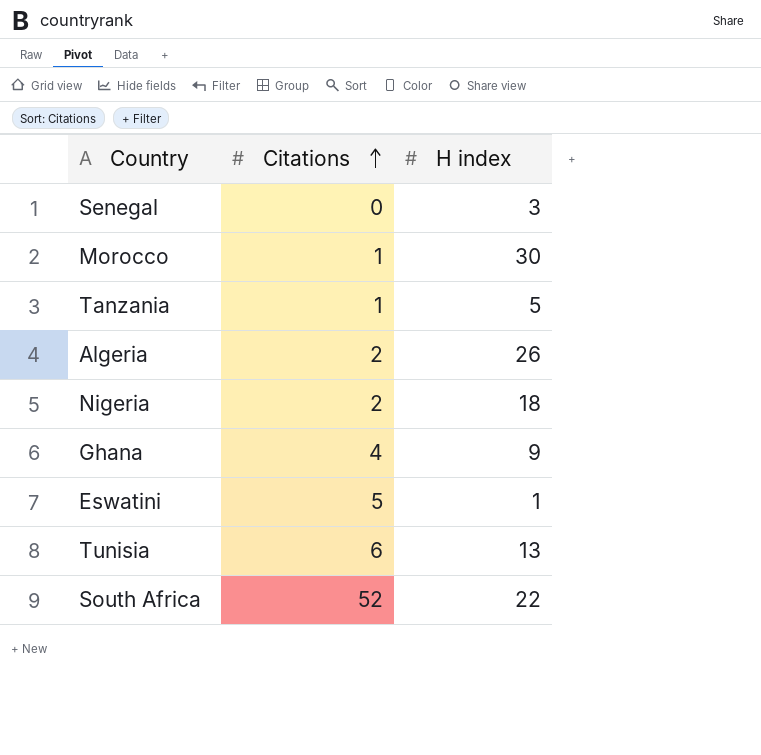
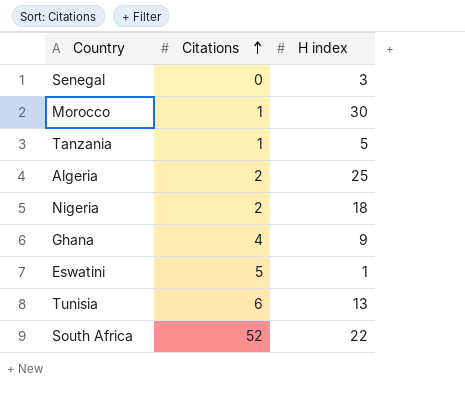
Algeria | H index: 26 -> 25

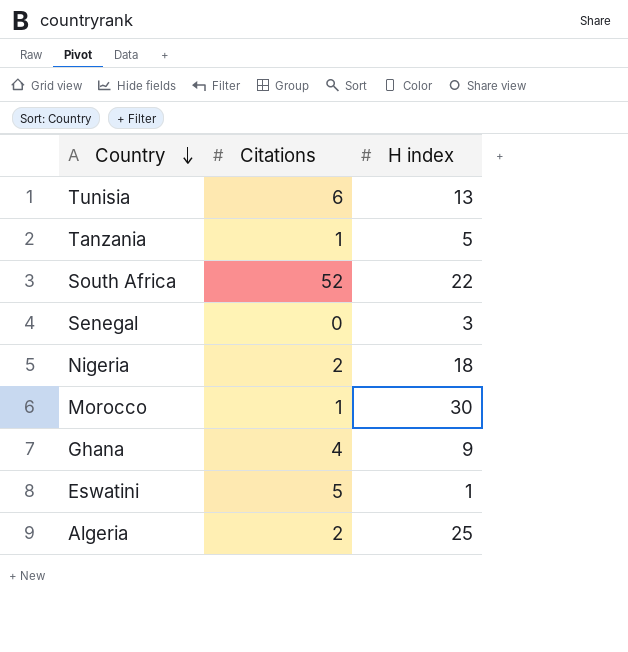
row order: Citations ascending -> Country descending

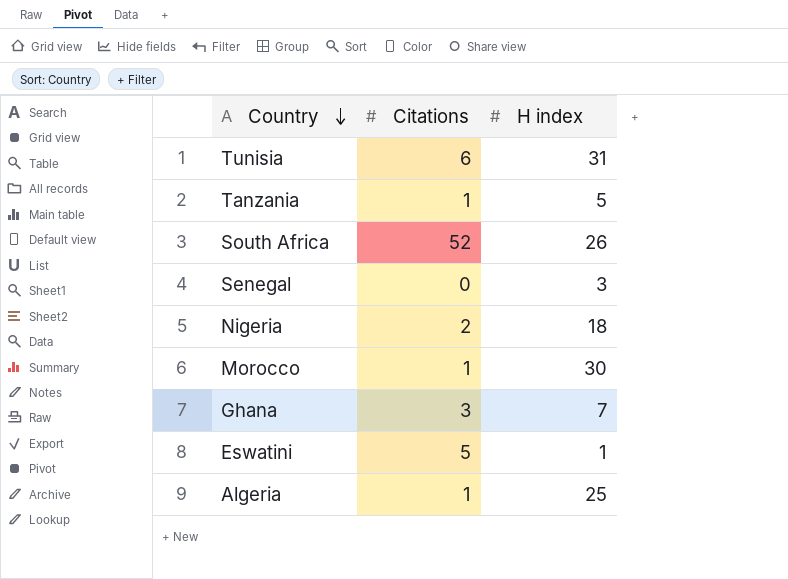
Tunisia | H index: 13 -> 31
South Africa | H index: 22 -> 26
Ghana | Citations: 4 -> 3
Ghana | H index: 9 -> 7
Algeria | Citations: 2 -> 1

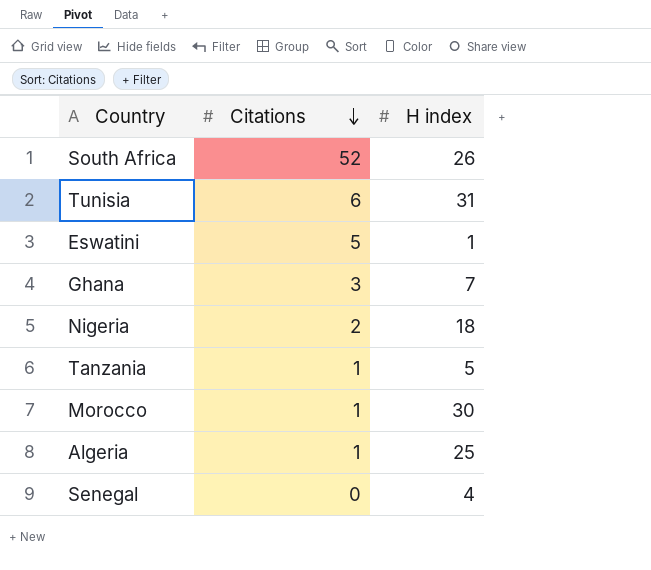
row order: Country descending -> Citations descending
Senegal | H index: 3 -> 4

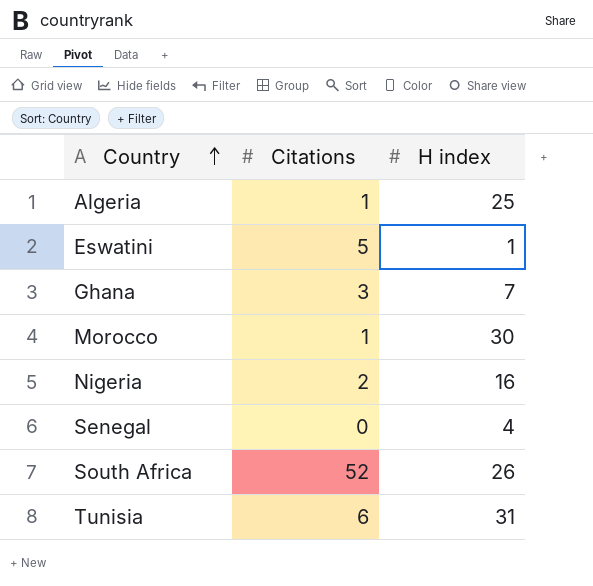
row order: Citations descending -> Country ascending
row Tanzania: 1 | 5 -> none
Nigeria | H index: 18 -> 16

